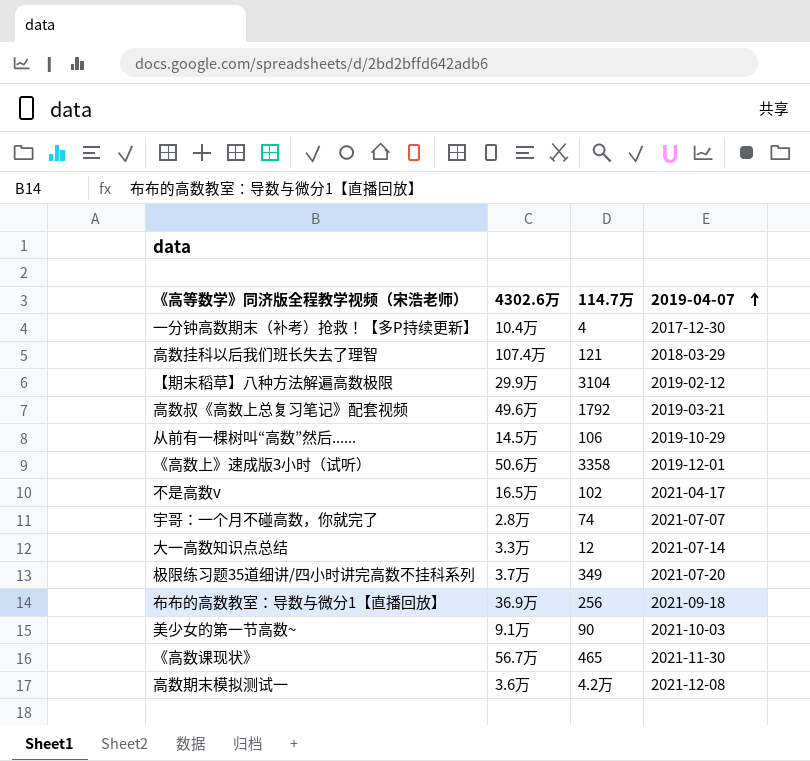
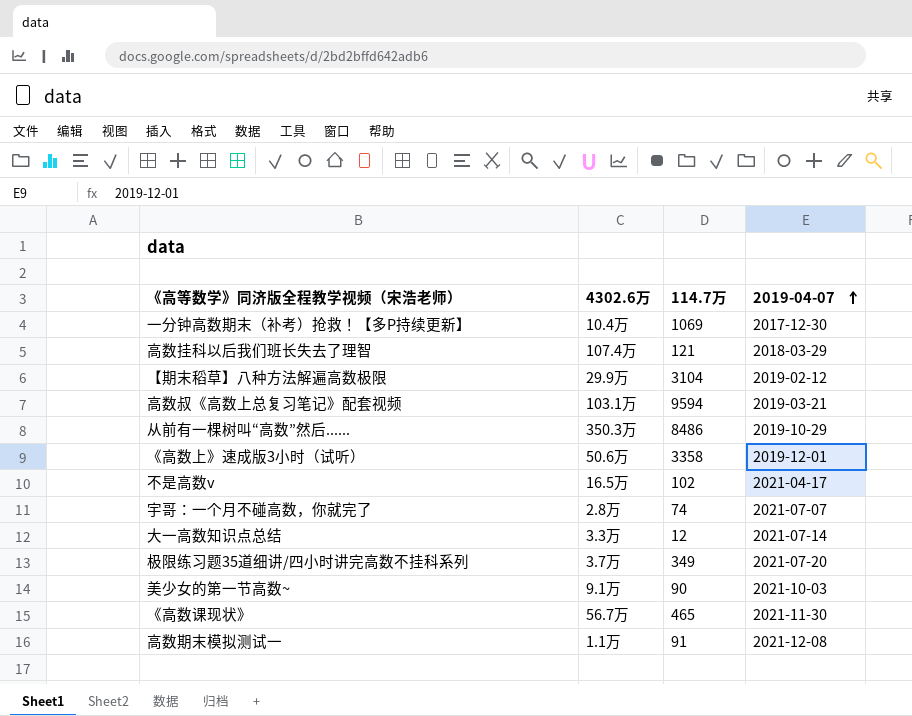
row 布布的高数教室：导数与微分1【直播回放】: 36.9万 | 256 | 2021-09-18 -> none
一分钟高数期末（补考）抢救！【多P持续更新】 | 114.7万: 4 -> 1069
高数叔《高数上总复习笔记》配套视频 | 4302.6万: 49.6万 -> 103.1万
高数叔《高数上总复习笔记》配套视频 | 114.7万: 1792 -> 9594
从前有一棵树叫“高数”然后...... | 4302.6万: 14.5万 -> 350.3万
从前有一棵树叫“高数”然后...... | 114.7万: 106 -> 8486
高数期末模拟测试一 | 4302.6万: 3.6万 -> 1.1万
高数期末模拟测试一 | 114.7万: 4.2万 -> 91

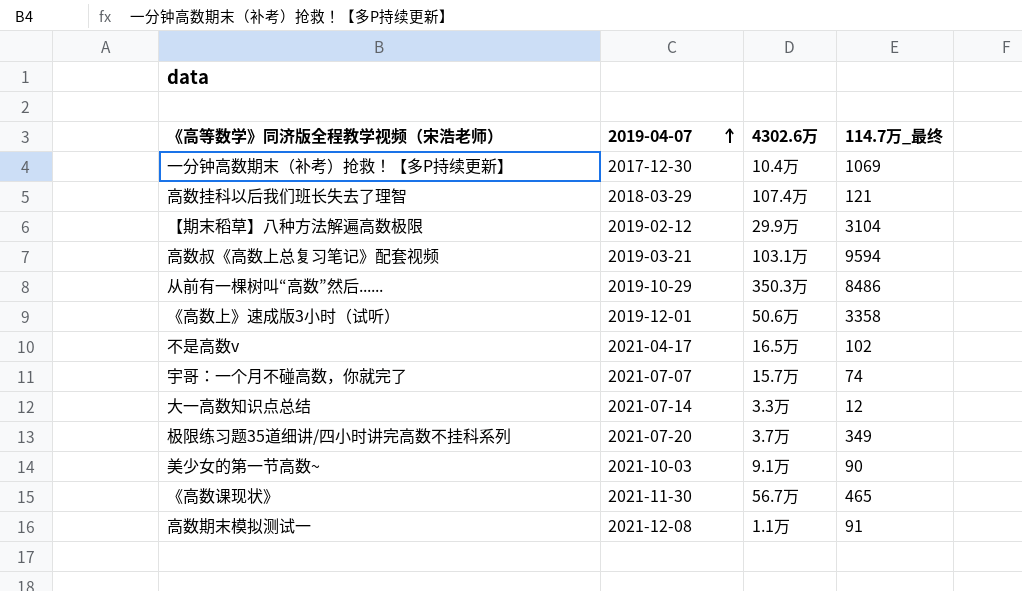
column 2019-04-07 | position: 4 -> 2
column name: 114.7万 -> 114.7万_最终
宇哥：一个月不碰高数，你就完了 | 4302.6万: 2.8万 -> 15.7万

